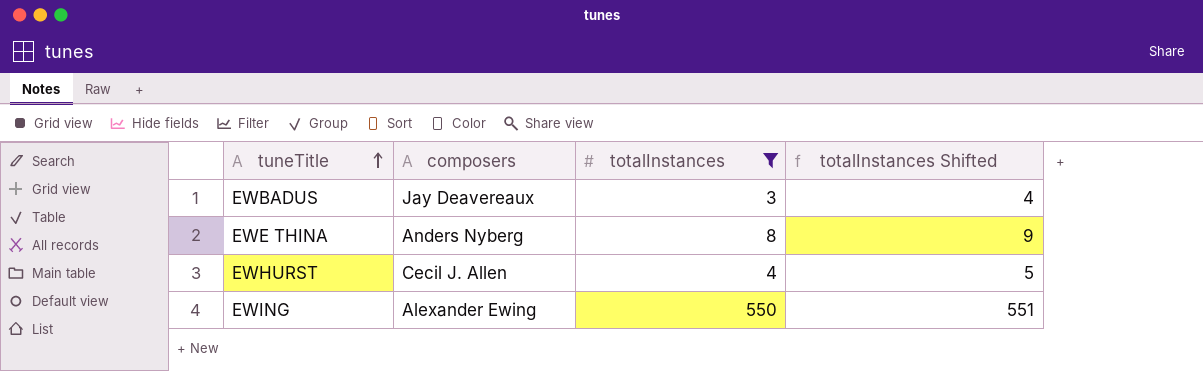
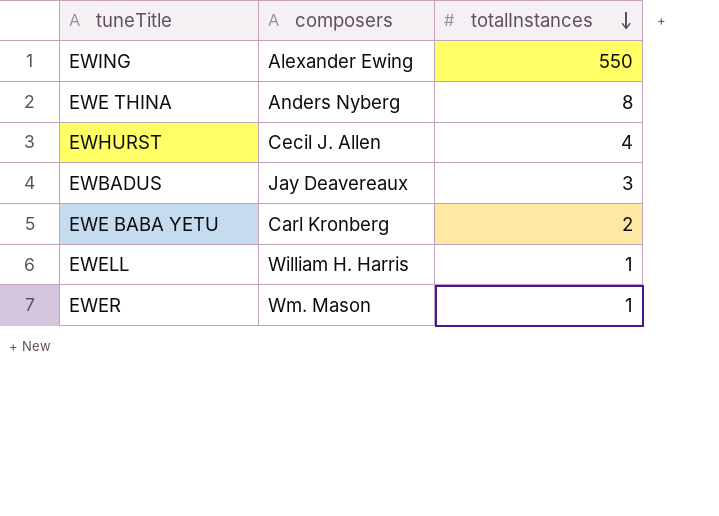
filter: totalInstances >= 3 -> none
row order: tuneTitle ascending -> totalInstances descending
column totalInstances Shifted | formula: [totalInstances] + 1 -> none

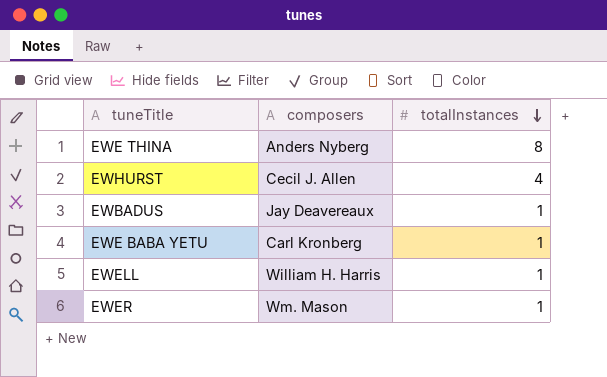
row EWING: Alexander Ewing | 550 -> none
EWBADUS | totalInstances: 3 -> 1
EWE BABA YETU | totalInstances: 2 -> 1

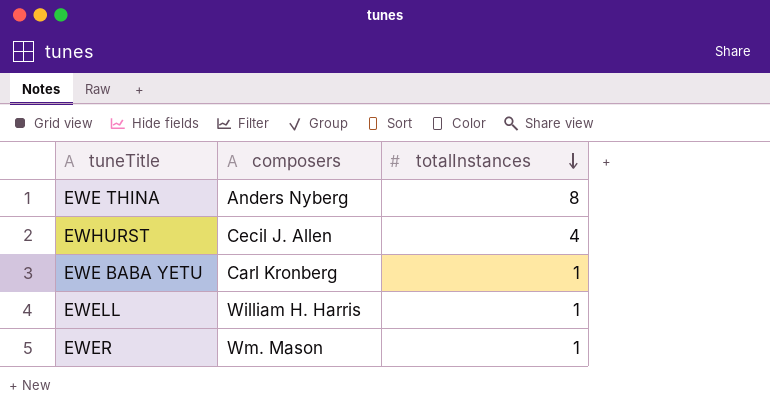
row EWBADUS: Jay Deavereaux | 1 -> none

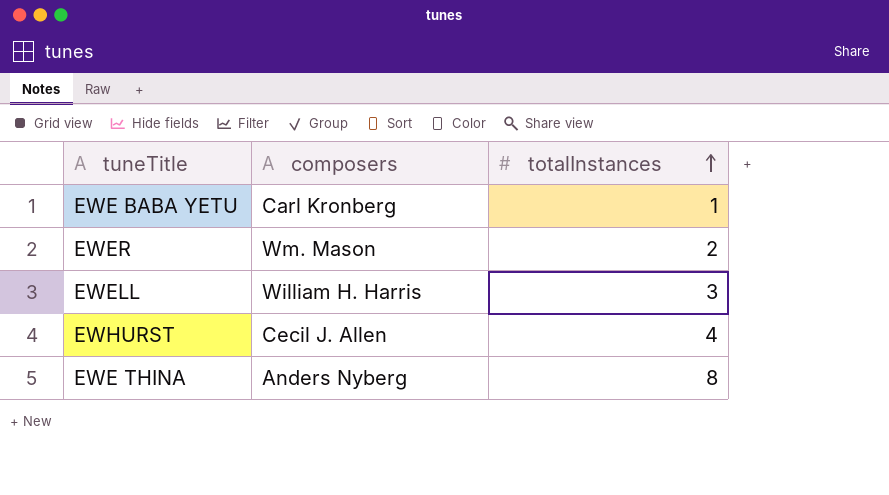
row order: totalInstances descending -> totalInstances ascending
EWER | totalInstances: 1 -> 2
EWELL | totalInstances: 1 -> 3

